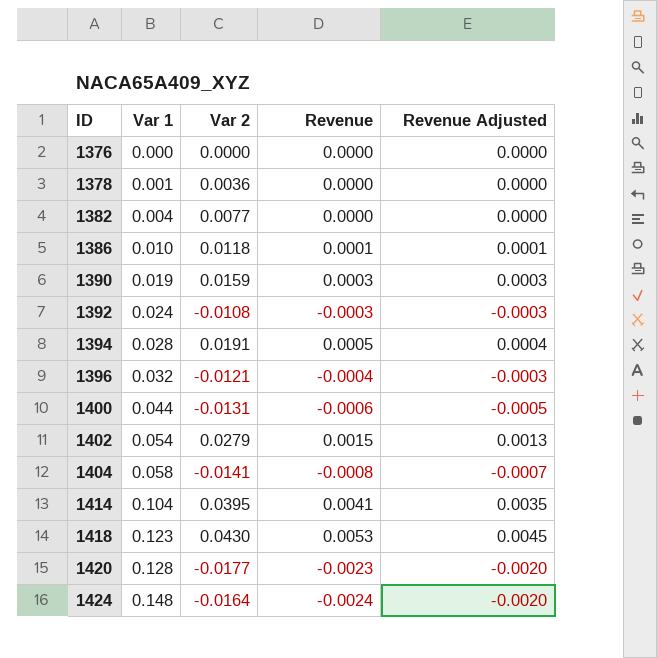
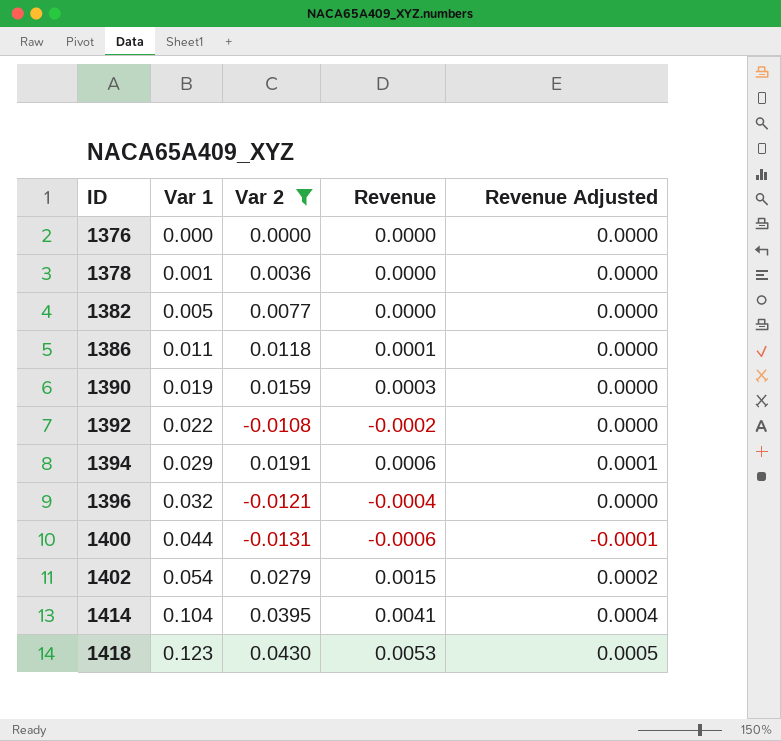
filter: none -> Var 2 >= -0.0131
column Revenue Adjusted | formula: [Revenue] * 0.85 -> [Revenue] * 0.1
1382 | Var 1: 0.004 -> 0.005
1386 | Var 1: 0.010 -> 0.011
1392 | Var 1: 0.024 -> 0.022
1392 | Revenue: -0.0003 -> -0.0002
1394 | Var 1: 0.028 -> 0.029
1394 | Revenue: 0.0005 -> 0.0006

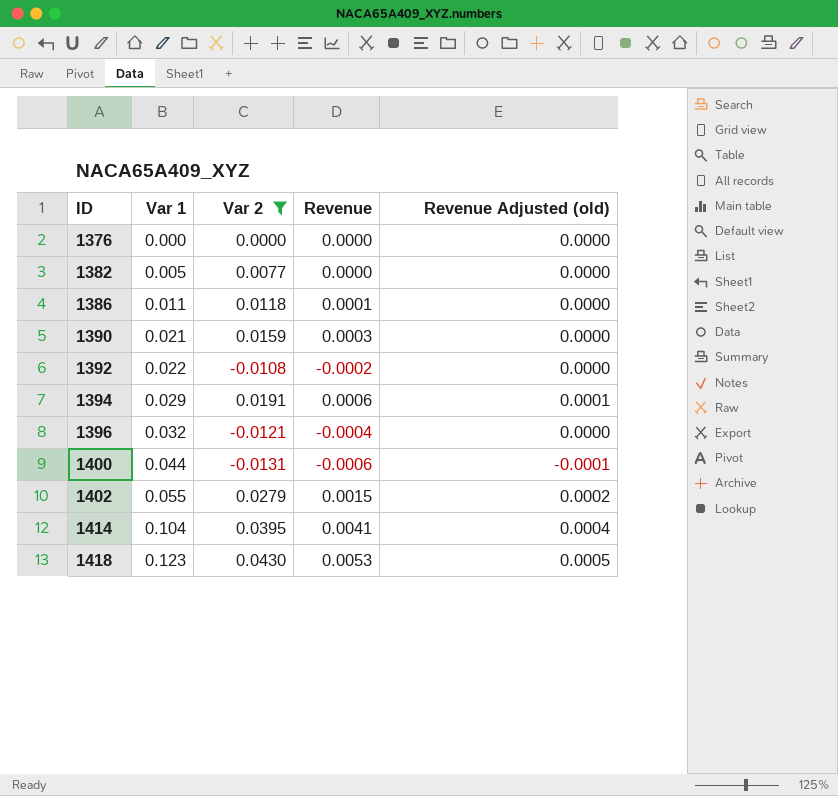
column name: Revenue Adjusted -> Revenue Adjusted (old)
row 1378: 0.001 | 0.0036 | 0.0000 | 0.0000 -> none
1390 | Var 1: 0.019 -> 0.021
1402 | Var 1: 0.054 -> 0.055

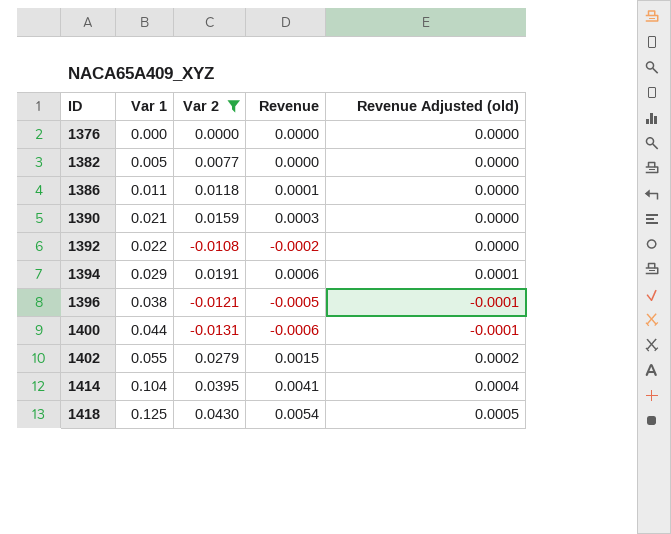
1396 | Var 1: 0.032 -> 0.038
1396 | Revenue: -0.0004 -> -0.0005
1396 | Revenue Adjusted (old): 0.0000 -> -0.0001
1418 | Var 1: 0.123 -> 0.125
1418 | Revenue: 0.0053 -> 0.0054

